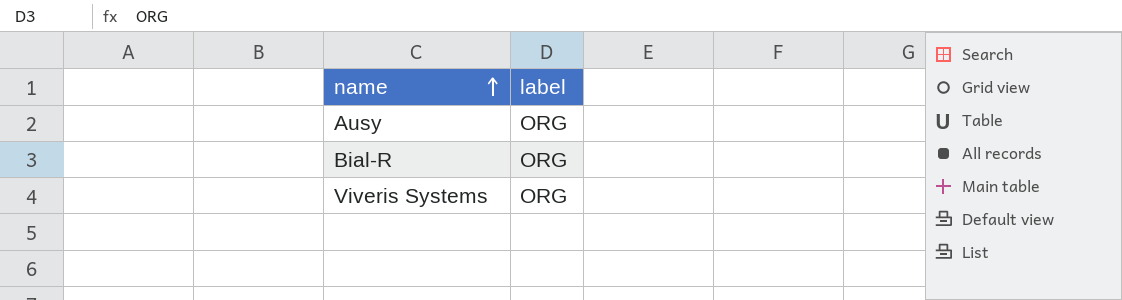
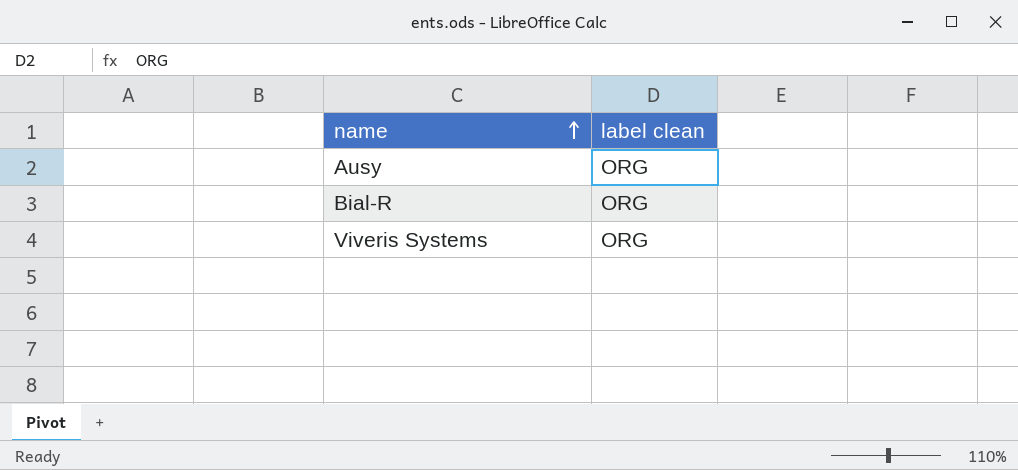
column name: label -> label clean

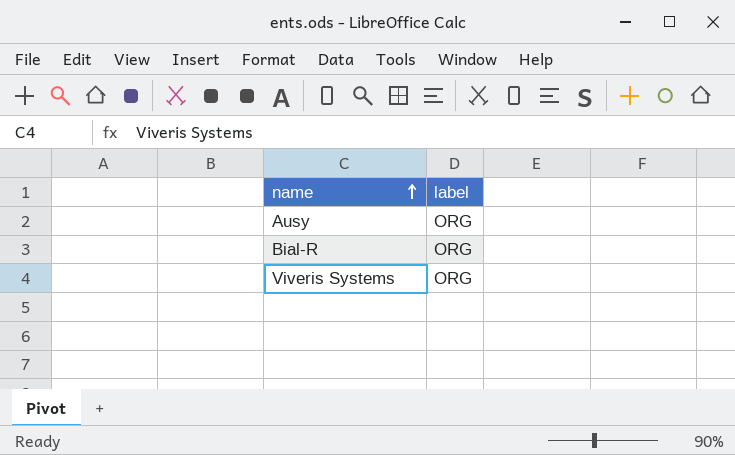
column name: label clean -> label

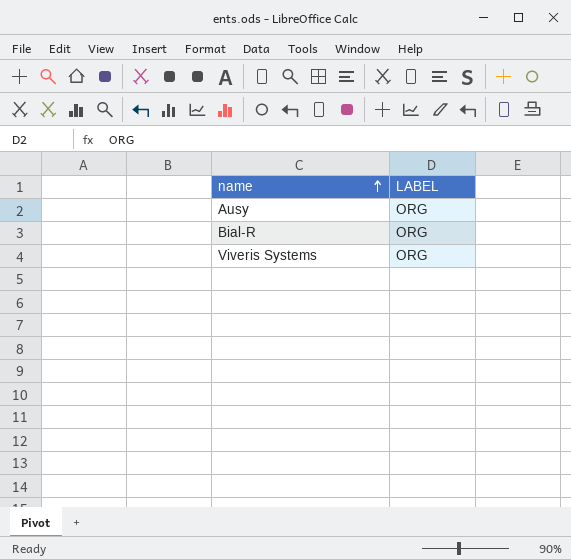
column name: label -> LABEL

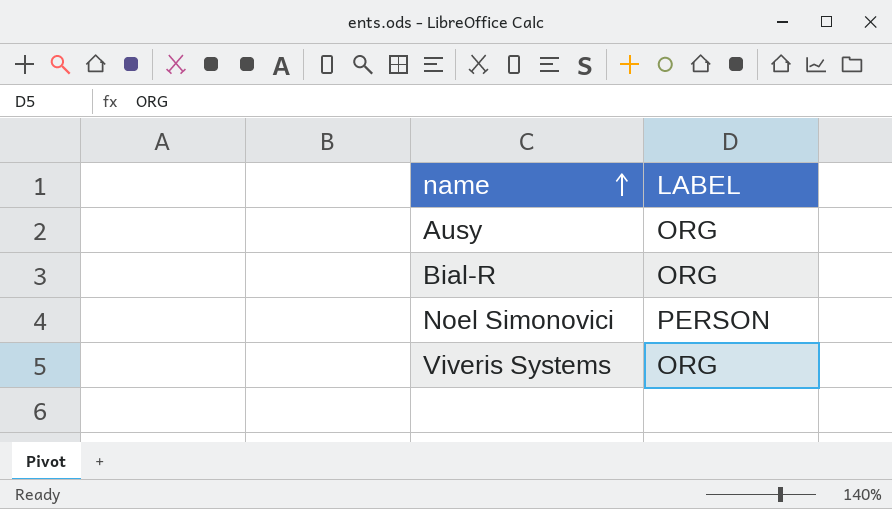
row Noel Simonovici: none -> PERSON

